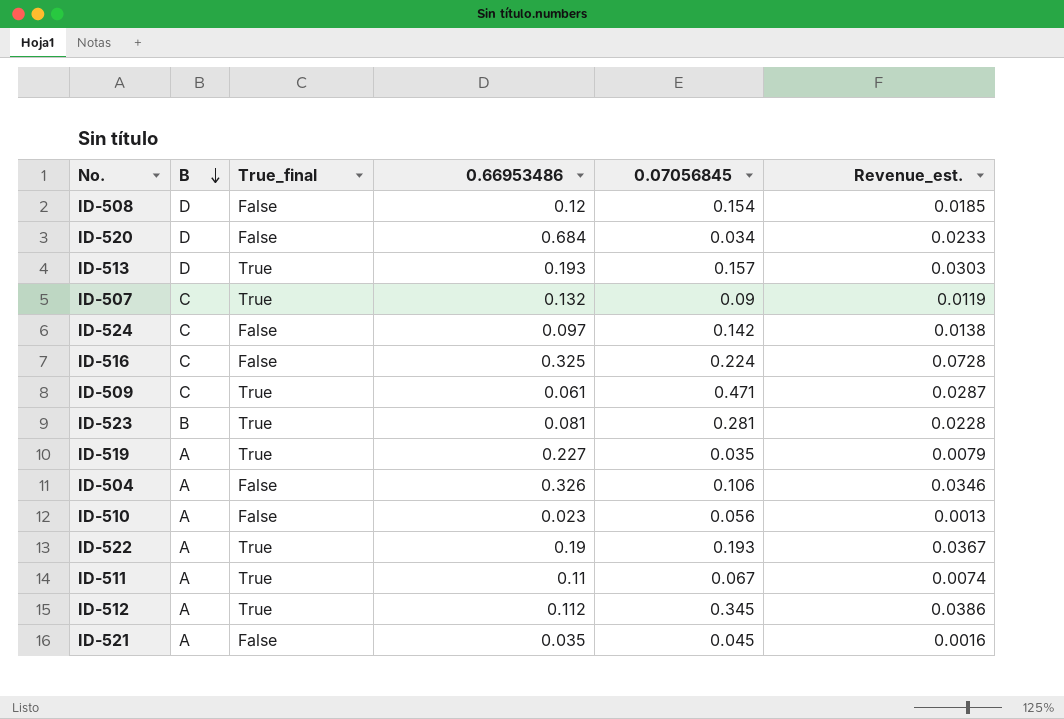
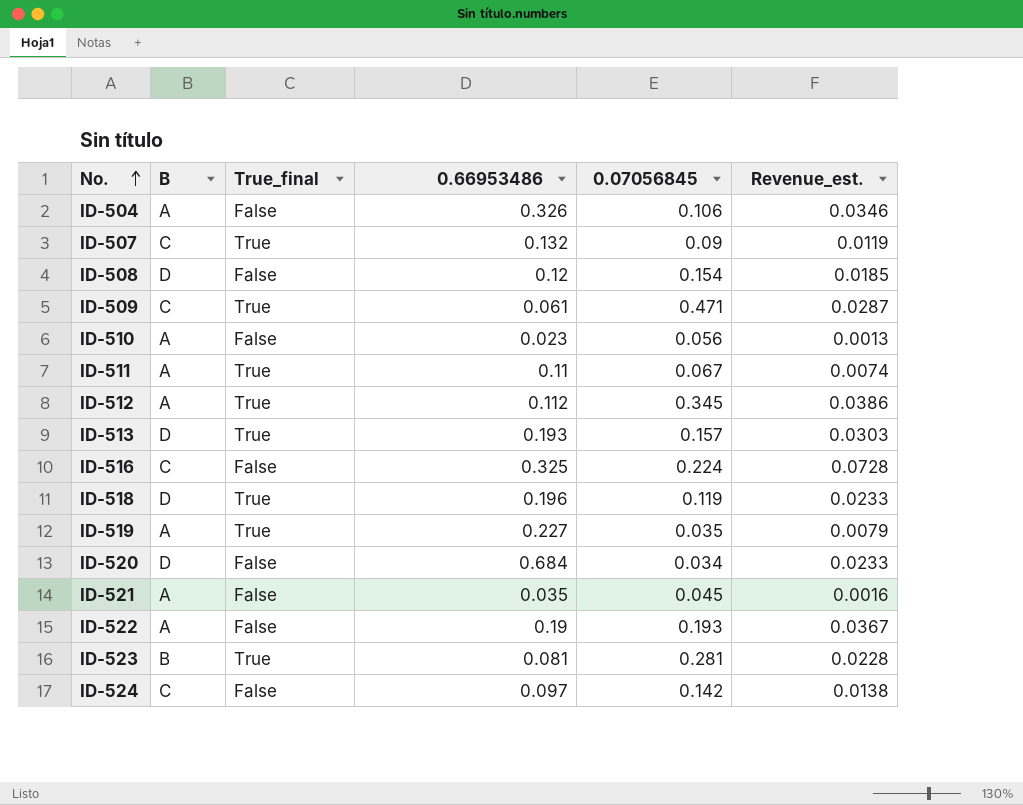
row order: B descending -> No. ascending
row ID-518: none -> D | True | 0.196 | 0.119 | 0.0233
ID-522 | True_final: True -> False

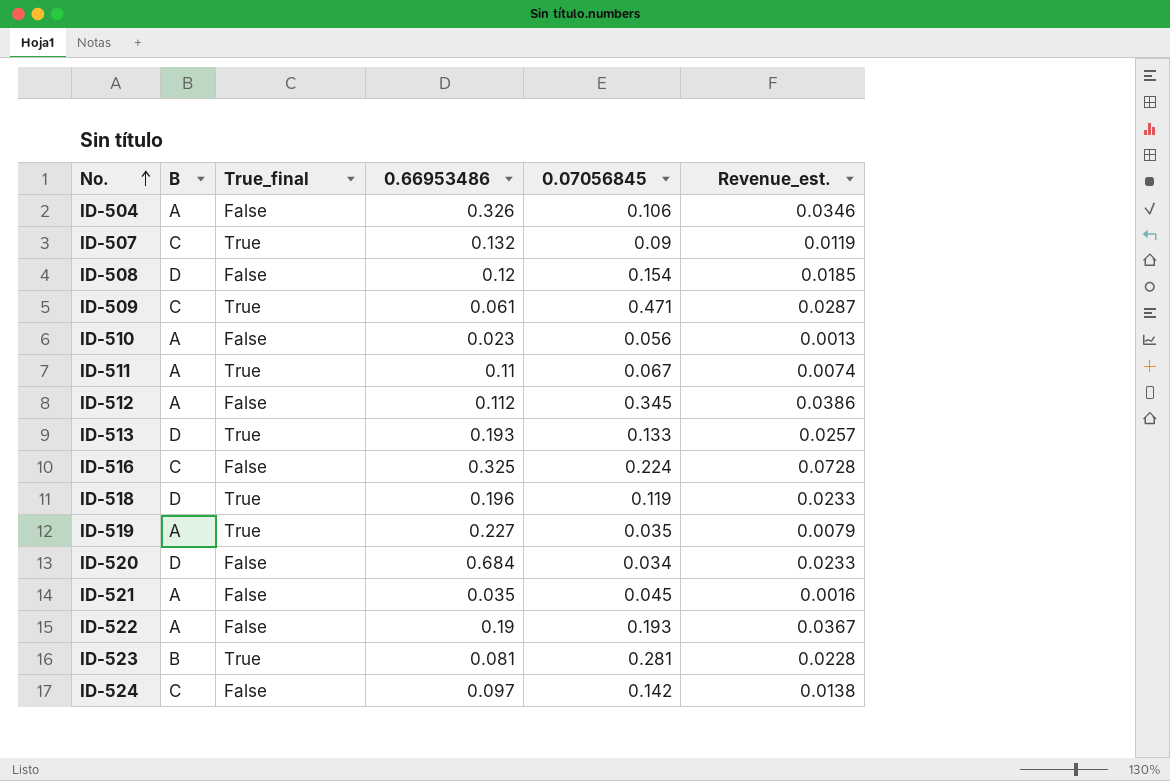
ID-512 | True_final: True -> False
ID-513 | 0.07056845: 0.157 -> 0.133
ID-513 | Revenue_est.: 0.0303 -> 0.0257

